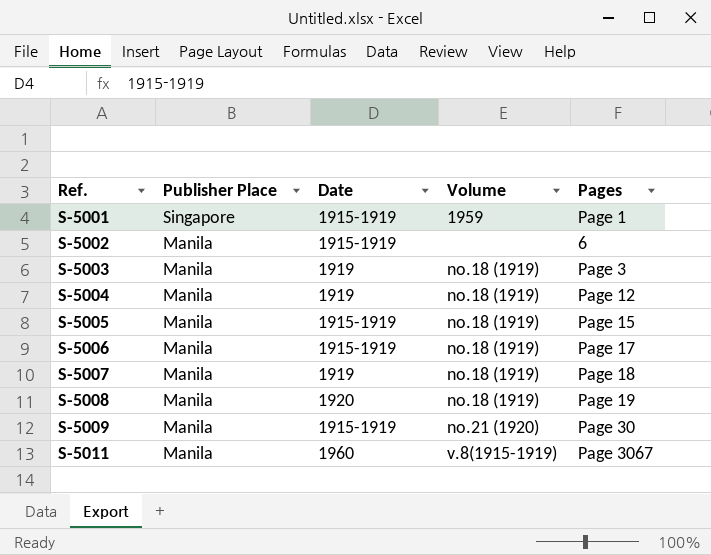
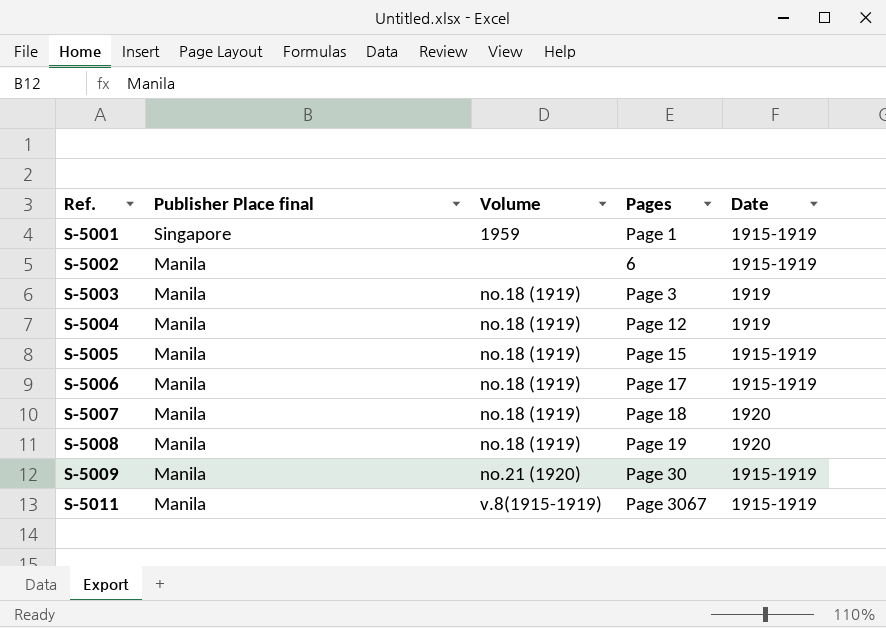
column name: Publisher Place -> Publisher Place final
column Date | position: 3 -> 5
S-5007 | Date: 1919 -> 1920
S-5011 | Date: 1960 -> 1915-1919

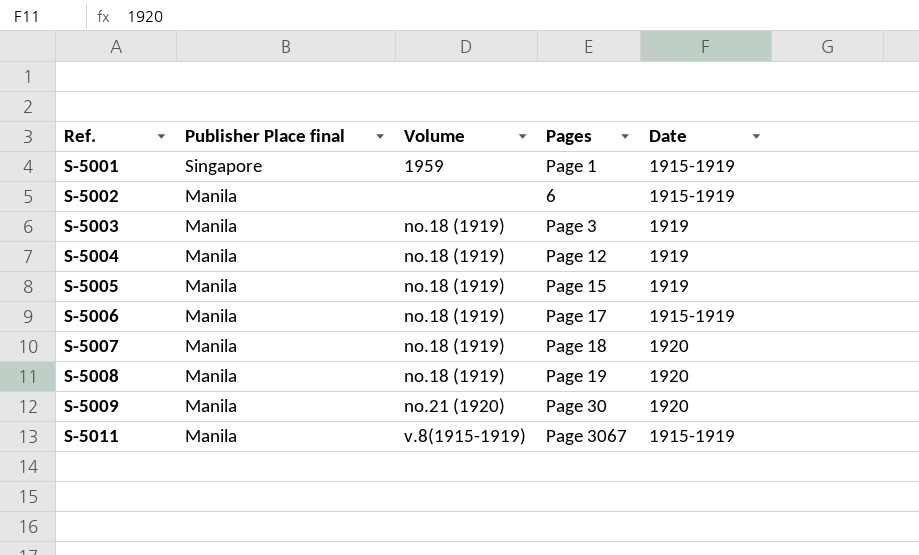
S-5005 | Date: 1915-1919 -> 1919
S-5009 | Date: 1915-1919 -> 1920

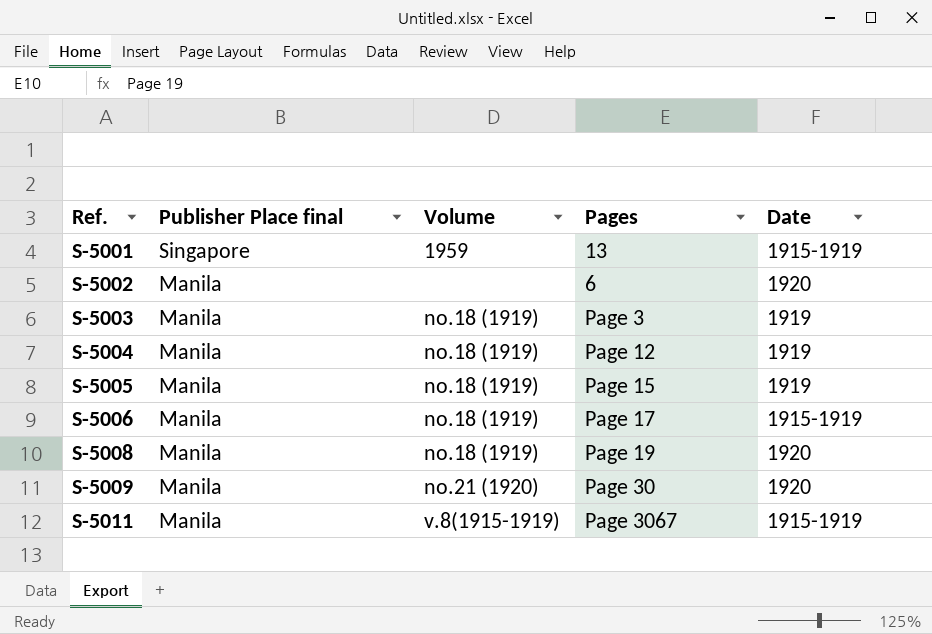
row S-5007: Manila | no.18 (1919) | Page 18 | 1920 -> none
S-5001 | Pages: Page 1 -> 13
S-5002 | Date: 1915-1919 -> 1920

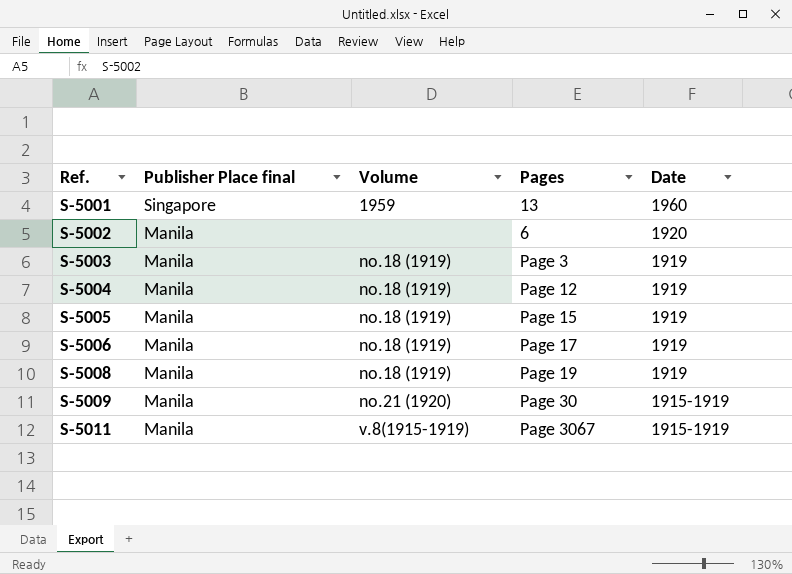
S-5001 | Date: 1915-1919 -> 1960
S-5006 | Date: 1915-1919 -> 1919
S-5008 | Date: 1920 -> 1919
S-5009 | Date: 1920 -> 1915-1919

